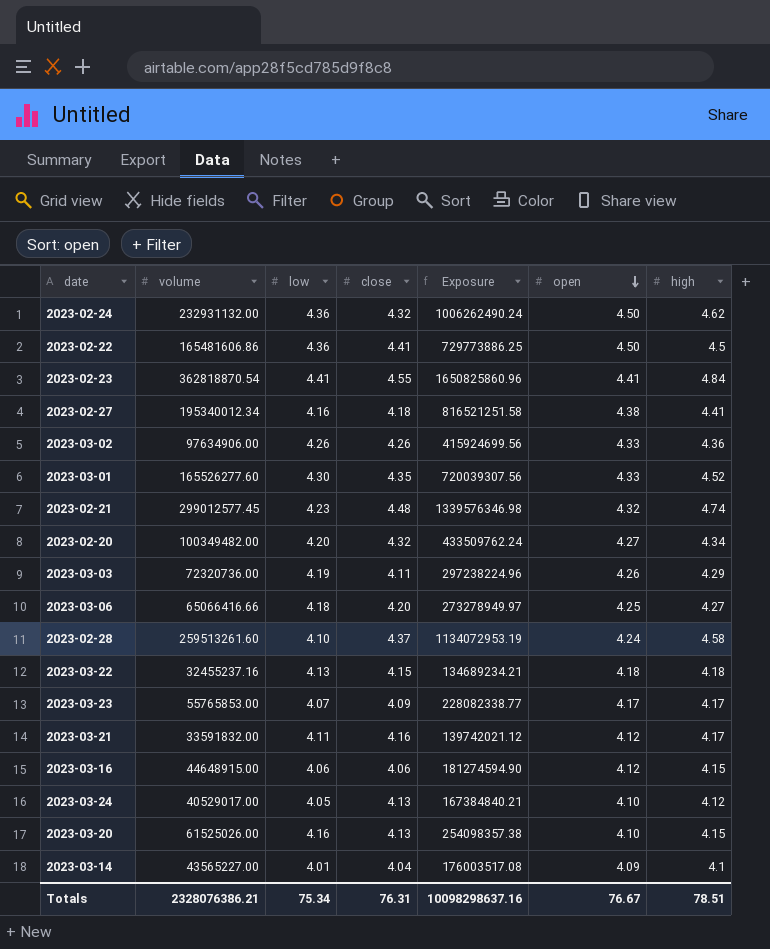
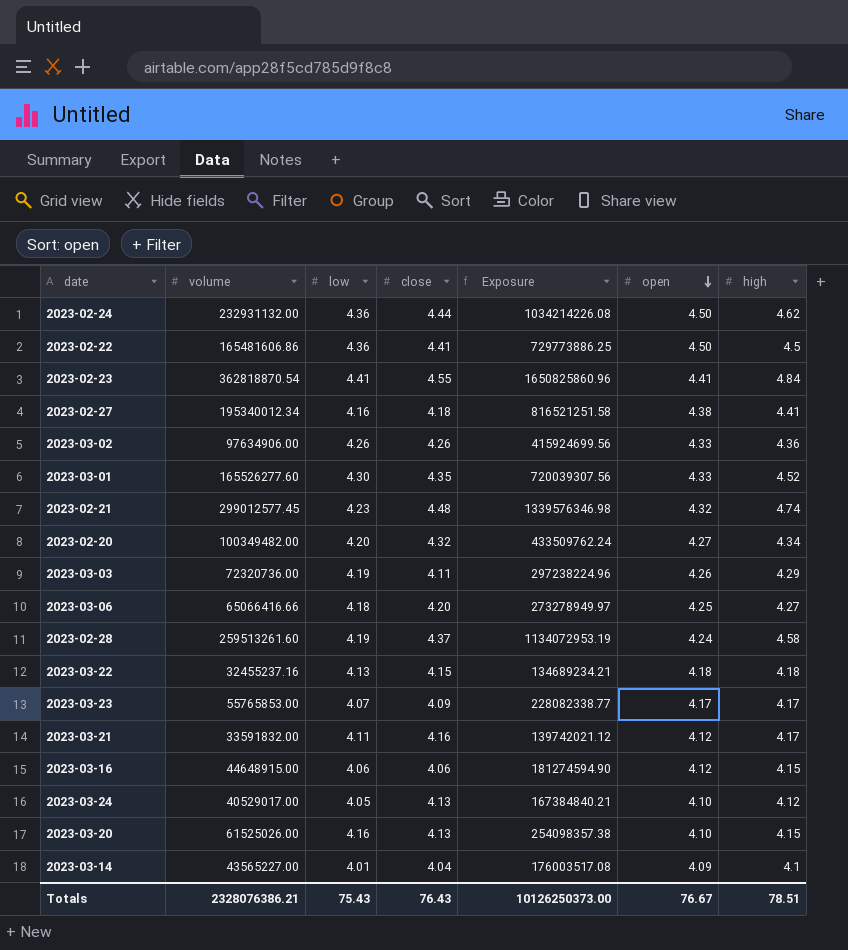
2023-02-24 | close: 4.32 -> 4.44
2023-02-24 | Exposure: 1006262490.24 -> 1034214226.08
2023-02-28 | low: 4.10 -> 4.19
Totals | low: 75.34 -> 75.43
Totals | close: 76.31 -> 76.43
Totals | Exposure: 10098298637.16 -> 10126250373.00

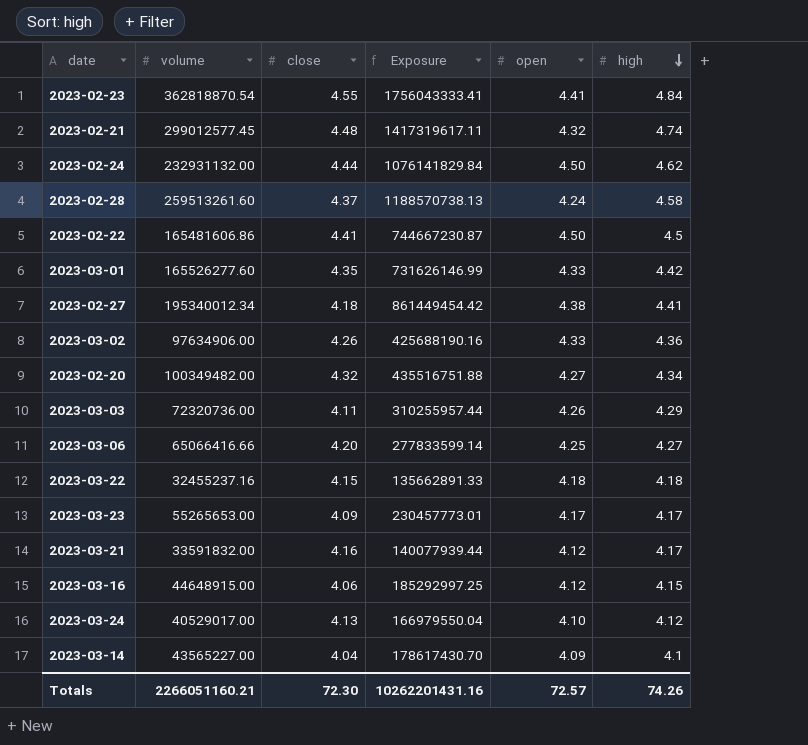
row order: open descending -> high descending
column low | position: 3 -> none
column Exposure | formula: [volume] * [close] -> [volume] * [high]
row 2023-03-20: 61525026.00 | 4.16 | 4.13 | 254098357.38 | 4.10 | 4.15 -> none
2023-03-01 | high: 4.52 -> 4.42
2023-03-23 | volume: 55765853.00 -> 55265653.00
Totals | volume: 2328076386.21 -> 2266051160.21
Totals | close: 76.43 -> 72.30
Totals | Exposure: 10126250373.00 -> 10262201431.16
Totals | open: 76.67 -> 72.57
Totals | high: 78.51 -> 74.26

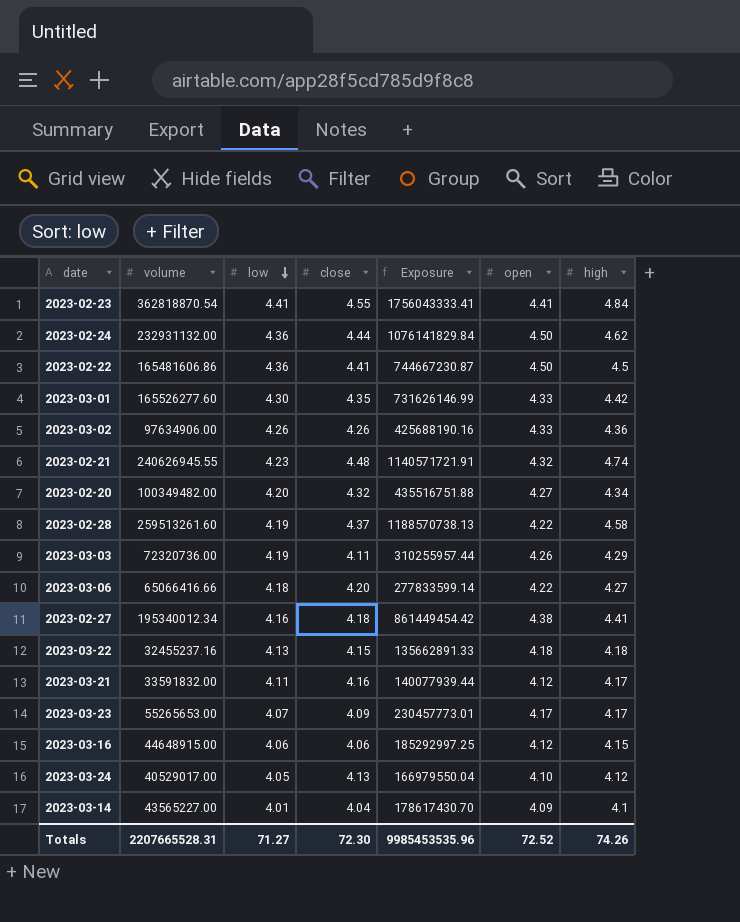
row order: high descending -> low descending
column low | position: none -> 3
2023-02-21 | volume: 299012577.45 -> 240626945.55
2023-02-21 | Exposure: 1417319617.11 -> 1140571721.91
2023-02-28 | open: 4.24 -> 4.22
2023-03-06 | open: 4.25 -> 4.22
Totals | volume: 2266051160.21 -> 2207665528.31
Totals | Exposure: 10262201431.16 -> 9985453535.96
Totals | open: 72.57 -> 72.52

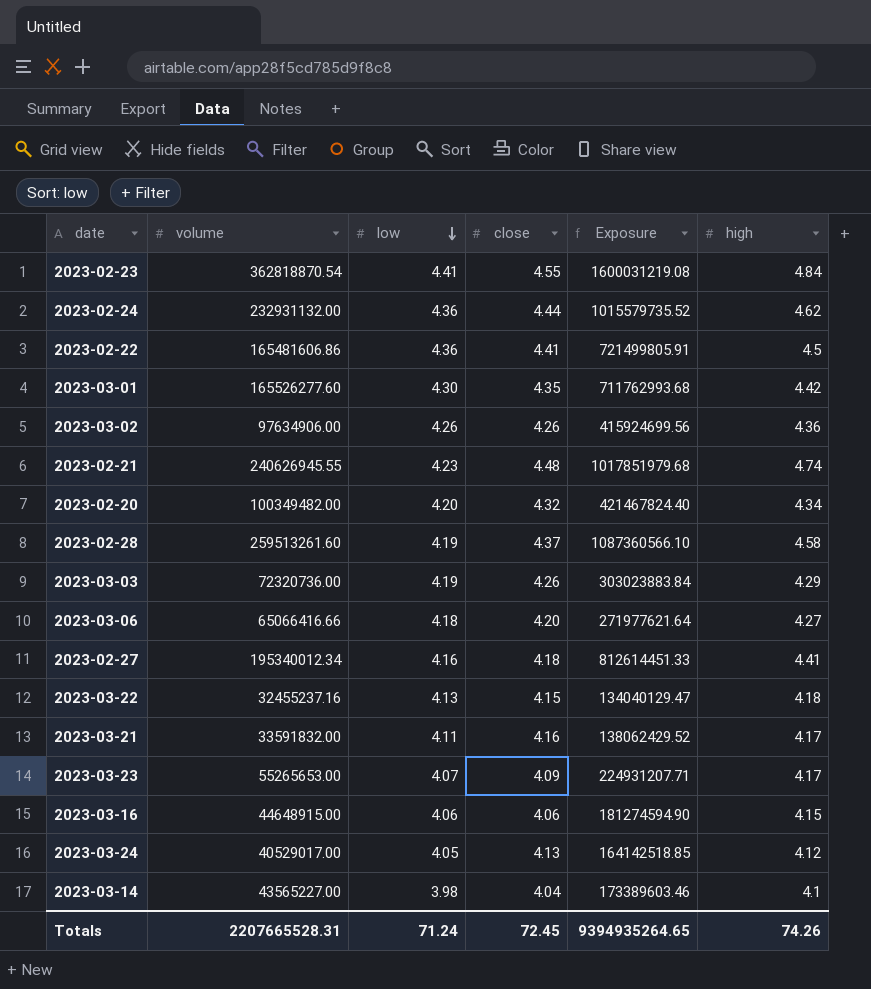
column open | position: 6 -> none
column Exposure | formula: [volume] * [high] -> [volume] * [low]
2023-03-03 | close: 4.11 -> 4.26
2023-03-14 | low: 4.01 -> 3.98
Totals | low: 71.27 -> 71.24
Totals | close: 72.30 -> 72.45
Totals | Exposure: 9985453535.96 -> 9394935264.65

